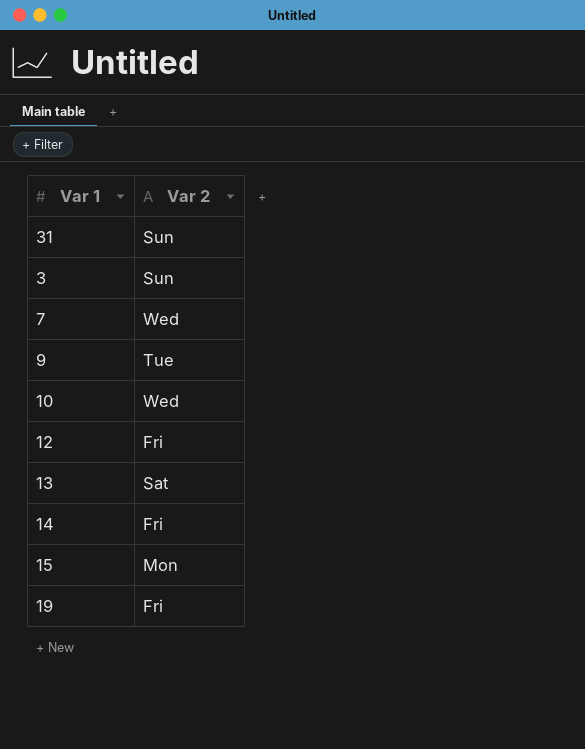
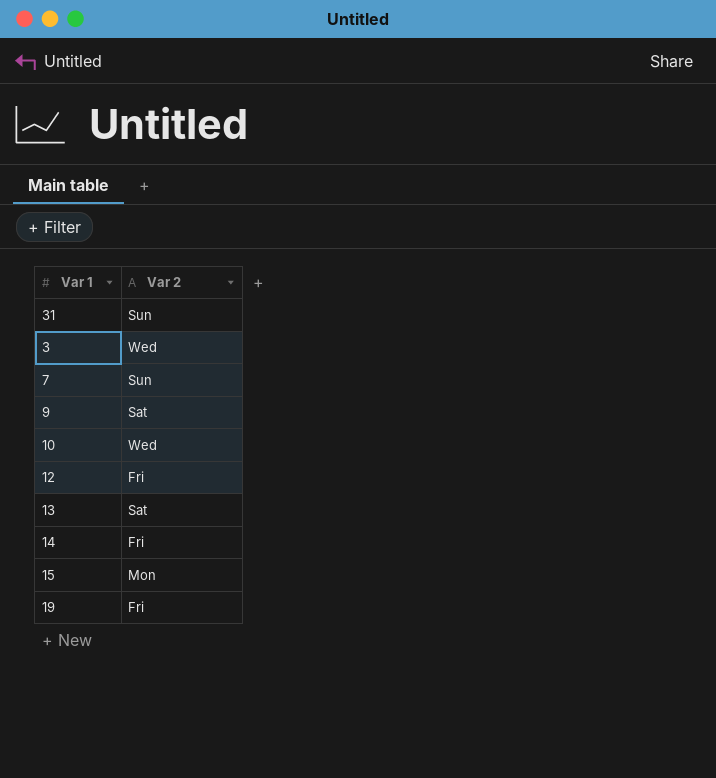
3 | Var 2: Sun -> Wed
7 | Var 2: Wed -> Sun
9 | Var 2: Tue -> Sat

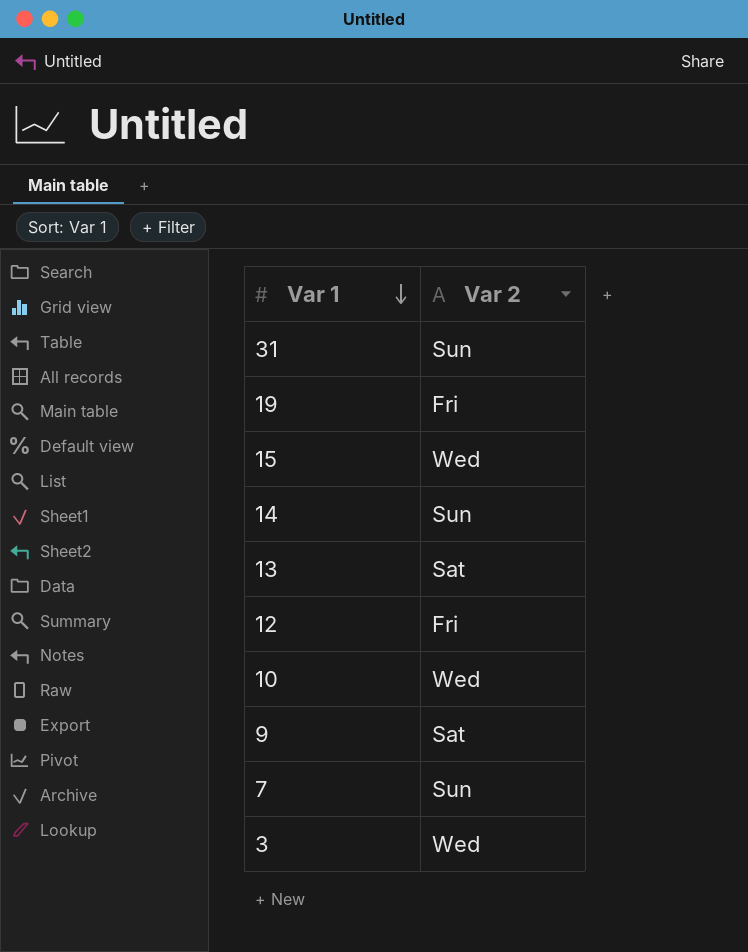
row order: none -> Var 1 descending
15 | Var 2: Mon -> Wed
14 | Var 2: Fri -> Sun

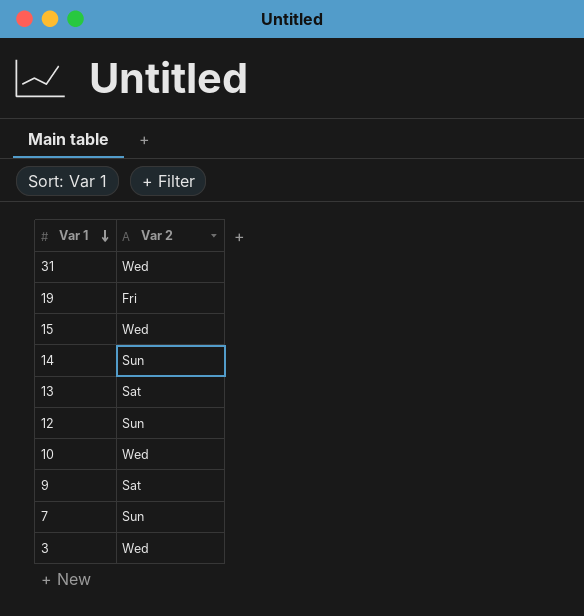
31 | Var 2: Sun -> Wed
12 | Var 2: Fri -> Sun

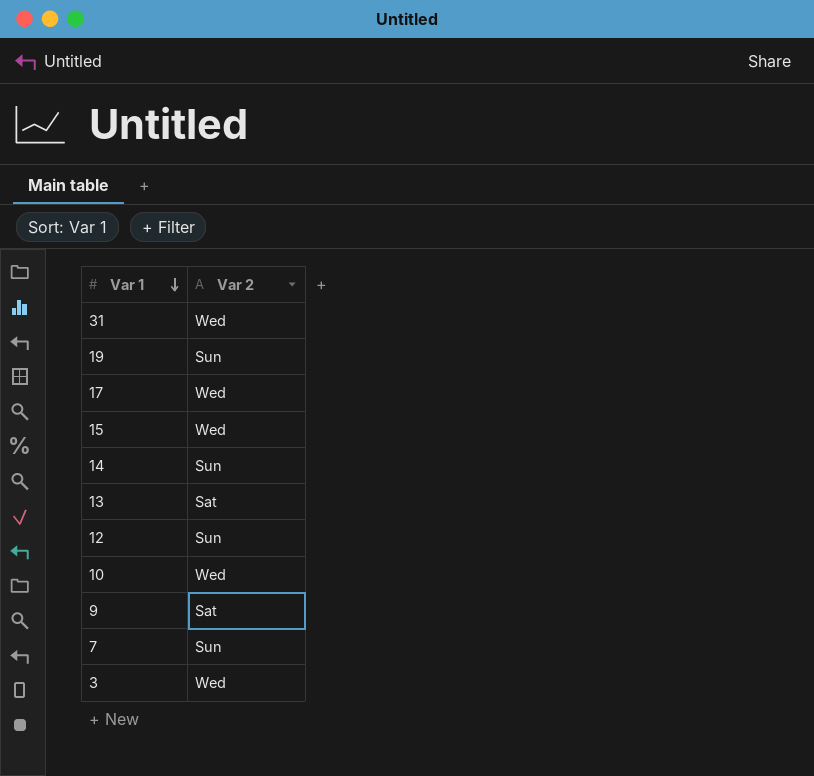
19 | Var 2: Fri -> Sun
row 17: none -> Wed

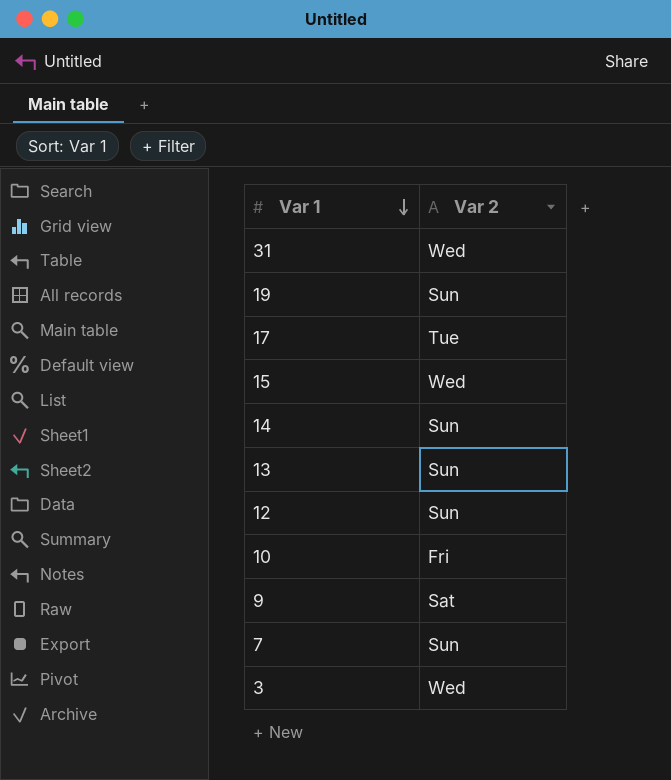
17 | Var 2: Wed -> Tue
13 | Var 2: Sat -> Sun
10 | Var 2: Wed -> Fri

